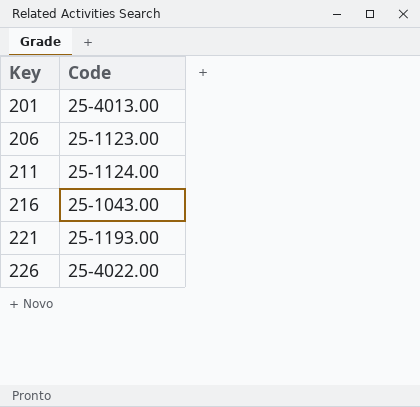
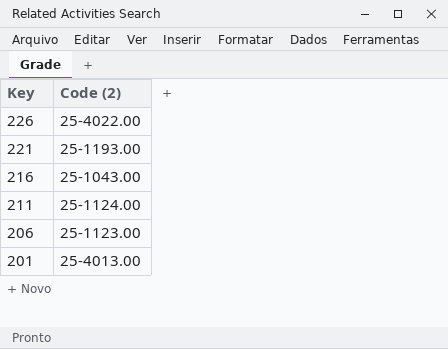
row order: Key ascending -> Key descending
column name: Code -> Code (2)

